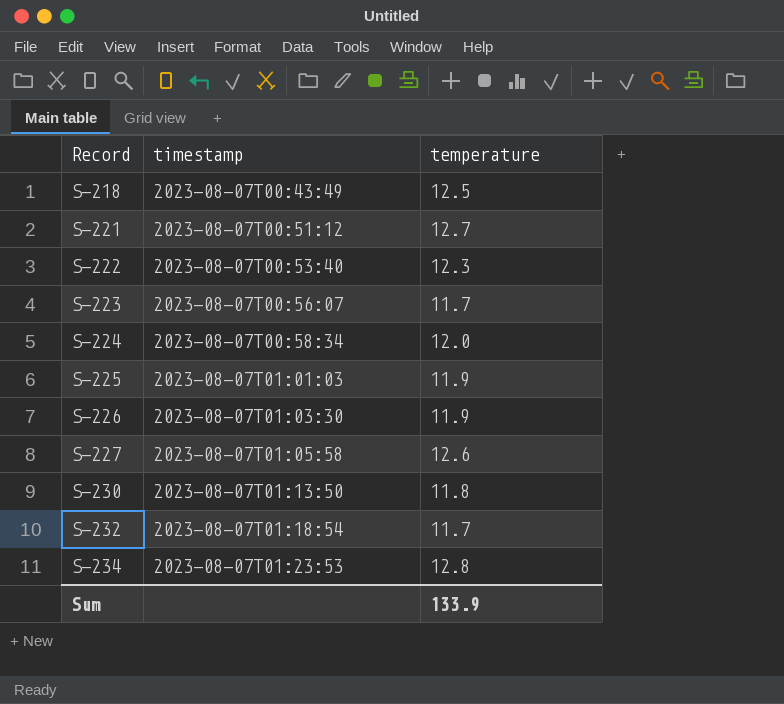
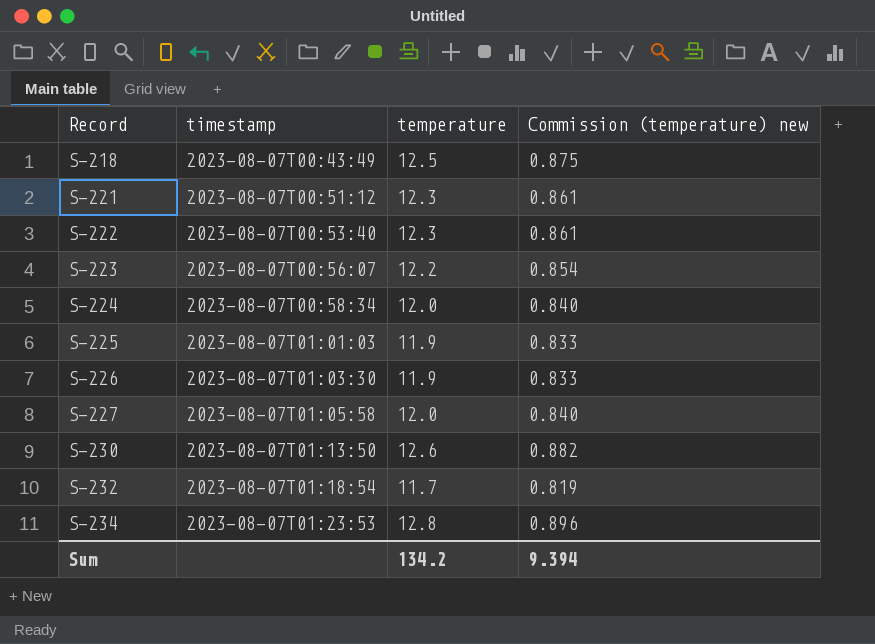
column Commission (temperature) new | formula: none -> [temperature] * 0.07
S-221 | temperature: 12.7 -> 12.3
S-223 | temperature: 11.7 -> 12.2
S-227 | temperature: 12.6 -> 12.0
S-230 | temperature: 11.8 -> 12.6
Sum | temperature: 133.9 -> 134.2

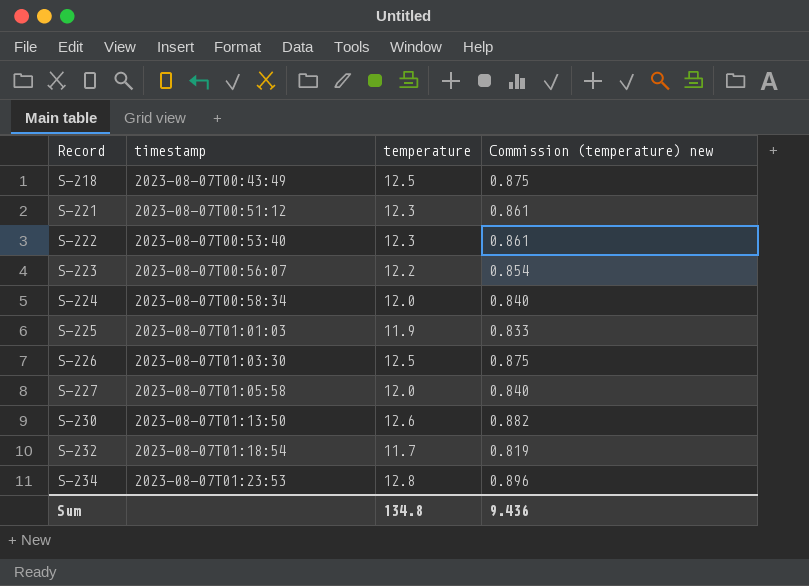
S-226 | temperature: 11.9 -> 12.5
S-226 | Commission (temperature) new: 0.833 -> 0.875
Sum | temperature: 134.2 -> 134.8
Sum | Commission (temperature) new: 9.394 -> 9.436

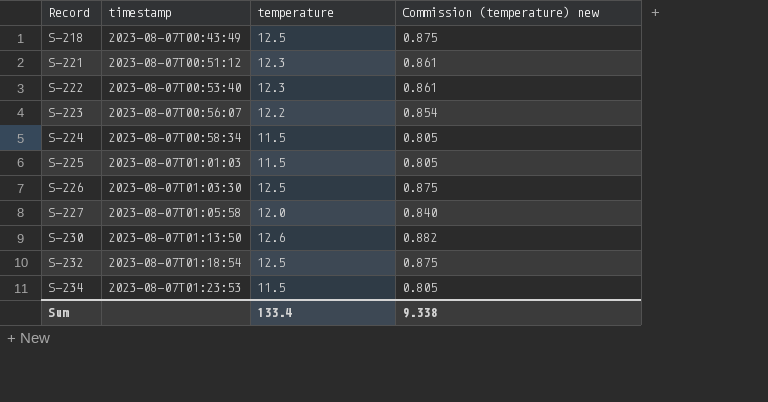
S-224 | temperature: 12.0 -> 11.5
S-224 | Commission (temperature) new: 0.840 -> 0.805
S-225 | temperature: 11.9 -> 11.5
S-225 | Commission (temperature) new: 0.833 -> 0.805
S-232 | temperature: 11.7 -> 12.5
S-232 | Commission (temperature) new: 0.819 -> 0.875
S-234 | temperature: 12.8 -> 11.5
S-234 | Commission (temperature) new: 0.896 -> 0.805
Sum | temperature: 134.8 -> 133.4
Sum | Commission (temperature) new: 9.436 -> 9.338

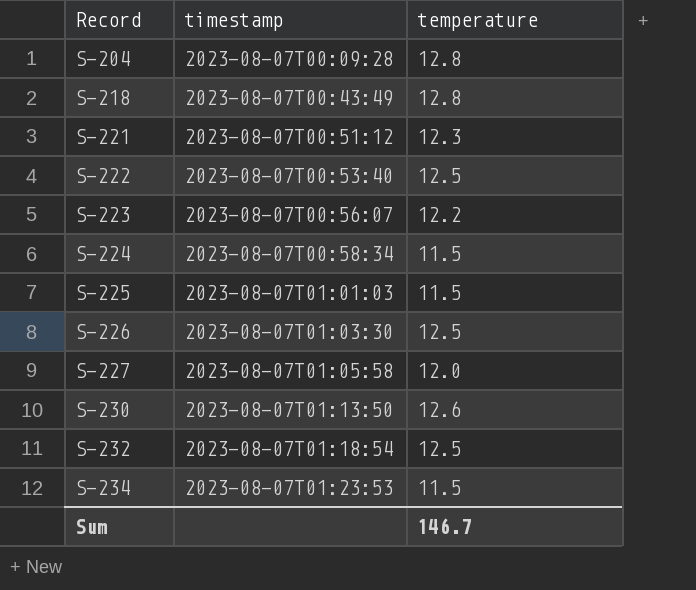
column Commission (temperature) new | formula: [temperature] * 0.07 -> none
row S-204: none -> 2023-08-07T00:09:28 | 12.8
S-218 | temperature: 12.5 -> 12.8
S-222 | temperature: 12.3 -> 12.5
Sum | temperature: 133.4 -> 146.7

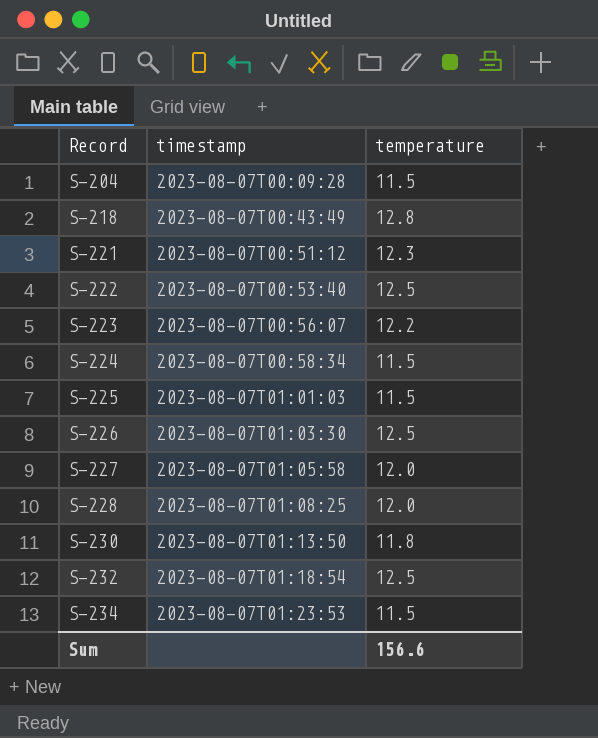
S-204 | temperature: 12.8 -> 11.5
row S-228: none -> 2023-08-07T01:08:25 | 12.0
S-230 | temperature: 12.6 -> 11.8
Sum | temperature: 146.7 -> 156.6

